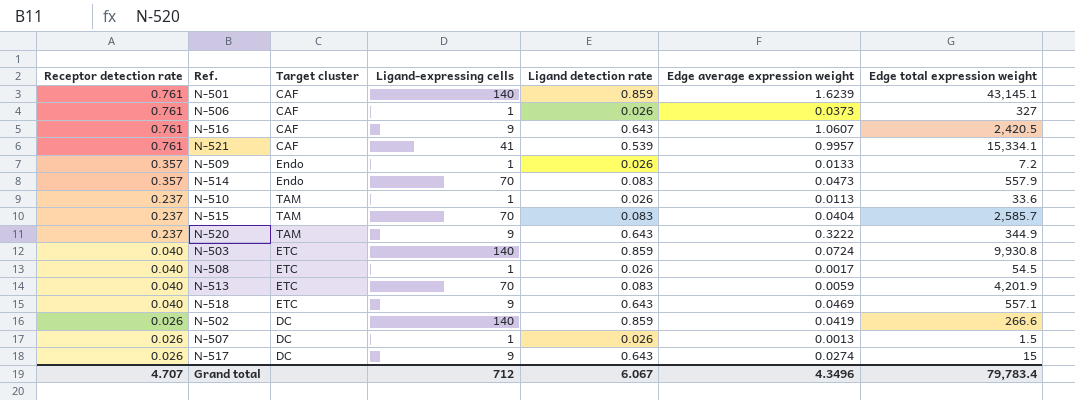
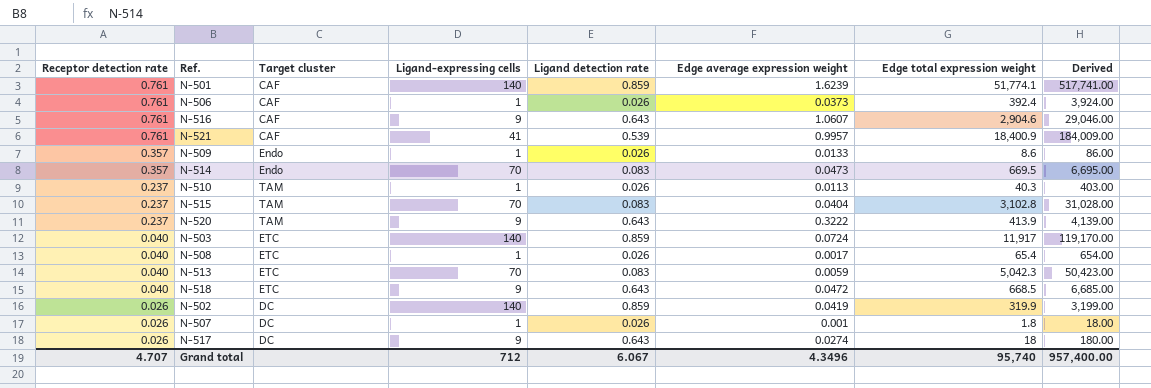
column Derived | formula: none -> [Edge total expression weight] * 10
N-501 | Edge total expression weight: 43,145.1 -> 51,774.1
N-506 | Edge total expression weight: 327 -> 392.4
N-516 | Edge total expression weight: 2,420.5 -> 2,904.6
N-521 | Edge total expression weight: 15,334.1 -> 18,400.9
N-509 | Edge total expression weight: 7.2 -> 8.6
N-514 | Edge total expression weight: 557.9 -> 669.5
N-510 | Edge total expression weight: 33.6 -> 40.3
N-515 | Edge total expression weight: 2,585.7 -> 3,102.8
N-520 | Edge total expression weight: 344.9 -> 413.9
N-503 | Edge total expression weight: 9,930.8 -> 11,917
N-508 | Edge total expression weight: 54.5 -> 65.4
N-513 | Edge total expression weight: 4,201.9 -> 5,042.3
N-518 | Edge average expression weight: 0.0469 -> 0.0472
N-518 | Edge total expression weight: 557.1 -> 668.5
N-502 | Edge total expression weight: 266.6 -> 319.9
N-507 | Edge average expression weight: 0.0013 -> 0.001
N-507 | Edge total expression weight: 1.5 -> 1.8
N-517 | Edge total expression weight: 15 -> 18
Grand total | Edge total expression weight: 79,783.4 -> 95,740

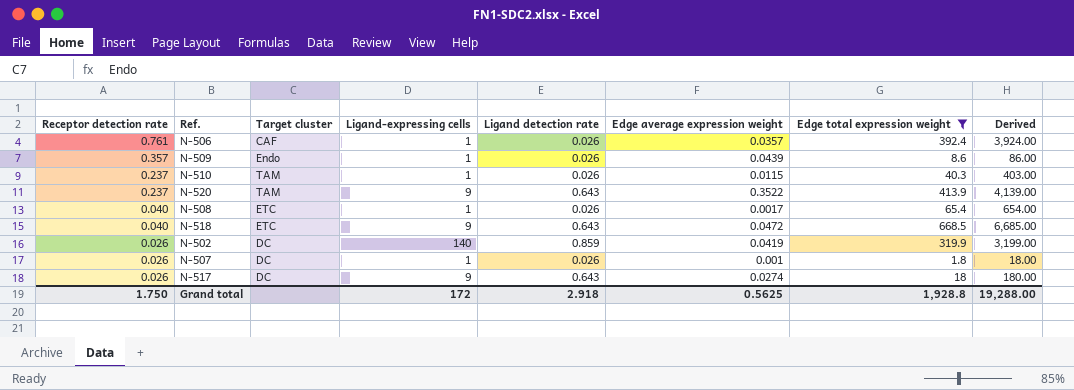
filter: none -> Edge total expression weight <= 668.5
N-506 | Edge average expression weight: 0.0373 -> 0.0357
N-509 | Edge average expression weight: 0.0133 -> 0.0439
N-510 | Edge average expression weight: 0.0113 -> 0.0115
N-520 | Edge average expression weight: 0.3222 -> 0.3522
Grand total | Receptor detection rate: 4.707 -> 1.750
Grand total | Ligand-expressing cells: 712 -> 172
Grand total | Ligand detection rate: 6.067 -> 2.918
Grand total | Edge average expression weight: 4.3496 -> 0.5625
Grand total | Edge total expression weight: 95,740 -> 1,928.8
Grand total | Derived: 957,400.00 -> 19,288.00

